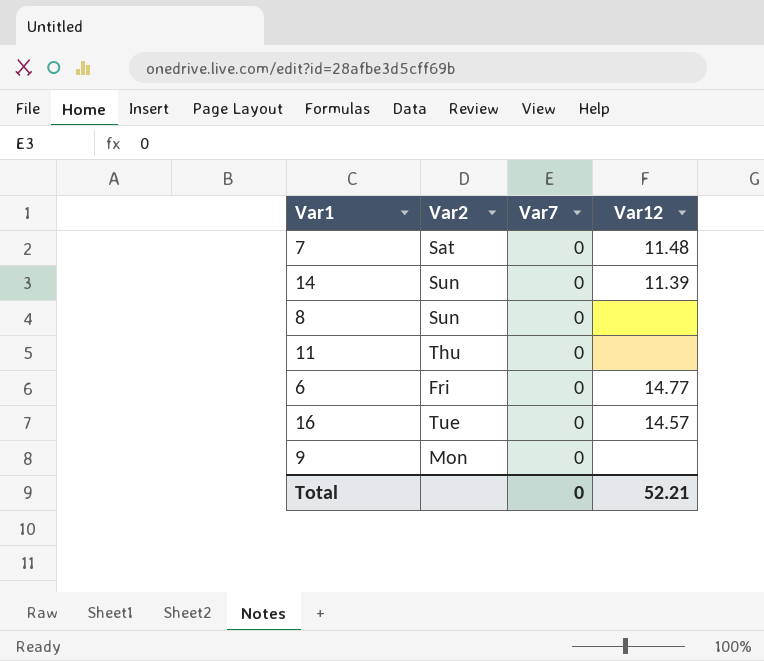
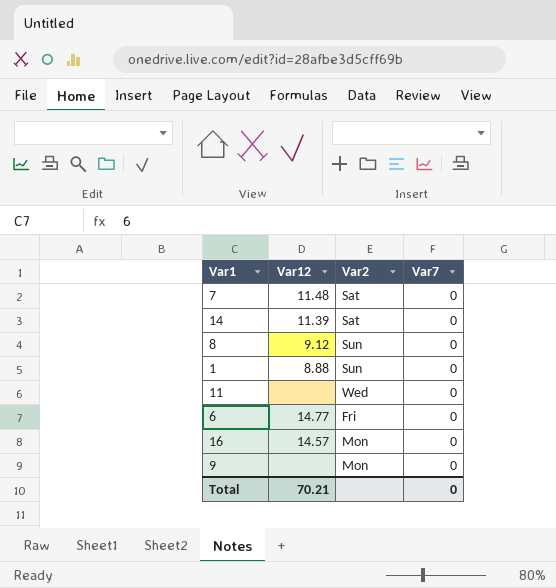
column Var12 | position: 4 -> 2
14 | Var2: Sun -> Sat
8 | Var12: none -> 9.12
row 1: none -> 8.88 | Sun | 0
11 | Var2: Thu -> Wed
16 | Var2: Tue -> Mon
Total | Var12: 52.21 -> 70.21

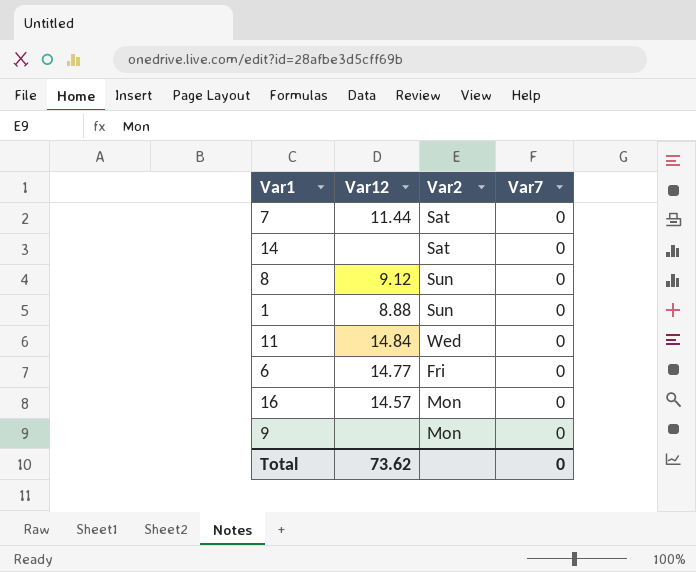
7 | Var12: 11.48 -> 11.44
14 | Var12: 11.39 -> none
11 | Var12: none -> 14.84
Total | Var12: 70.21 -> 73.62

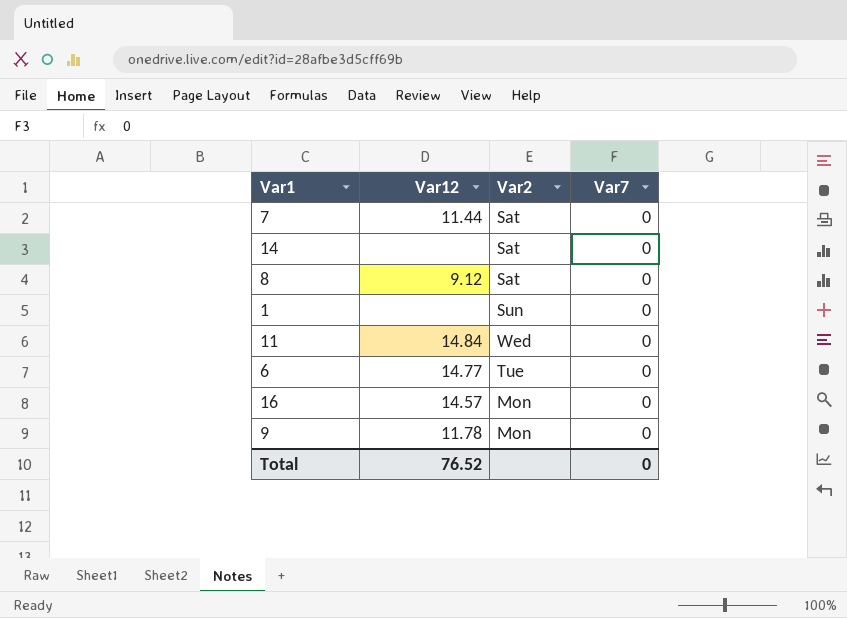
8 | Var2: Sun -> Sat
1 | Var12: 8.88 -> none
6 | Var2: Fri -> Tue
9 | Var12: none -> 11.78
Total | Var12: 73.62 -> 76.52

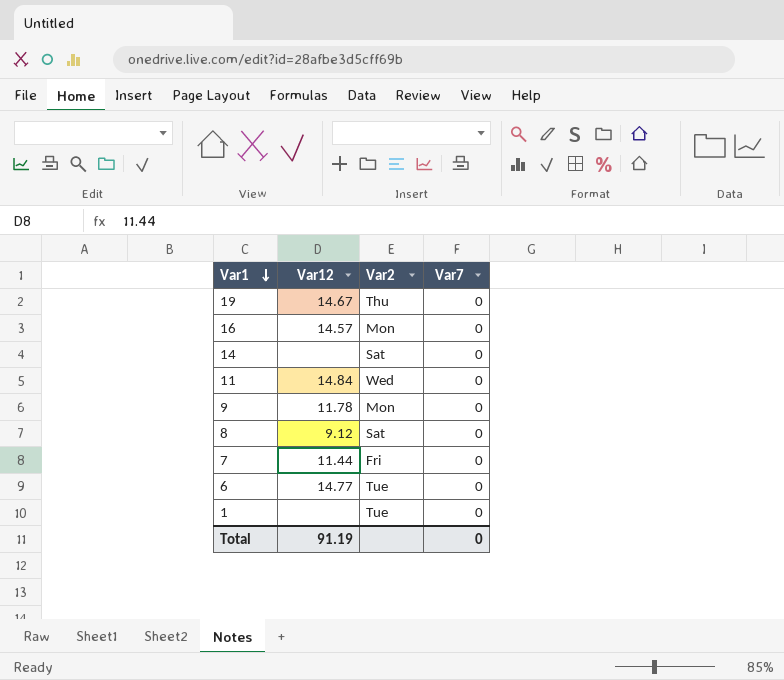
row order: none -> Var1 descending
row 19: none -> 14.67 | Thu | 0
7 | Var2: Sat -> Fri
1 | Var2: Sun -> Tue
Total | Var12: 76.52 -> 91.19

